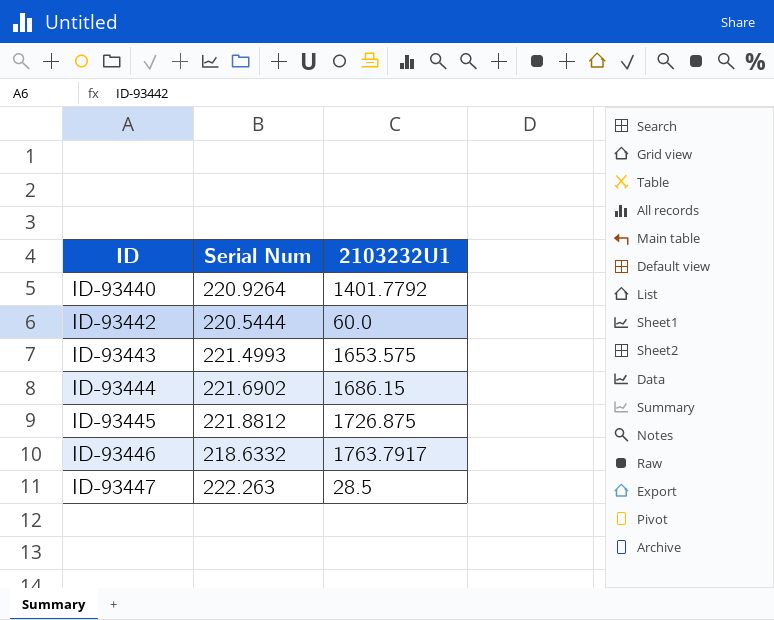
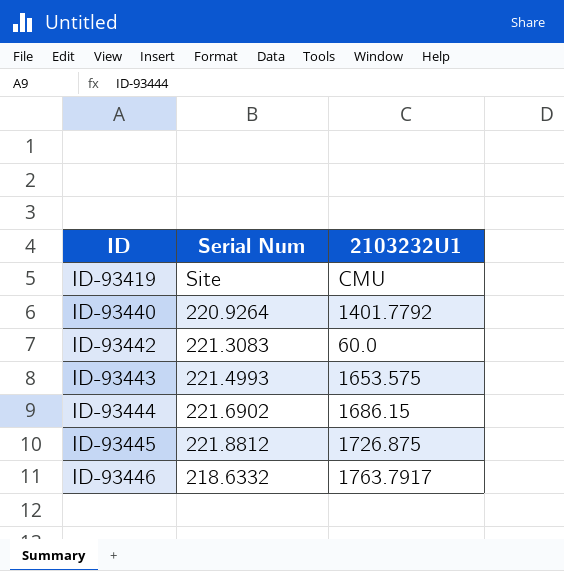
row ID-93447: 222.263 | 28.5 -> none
row ID-93419: none -> Site | CMU
ID-93442 | Serial Num: 220.5444 -> 221.3083

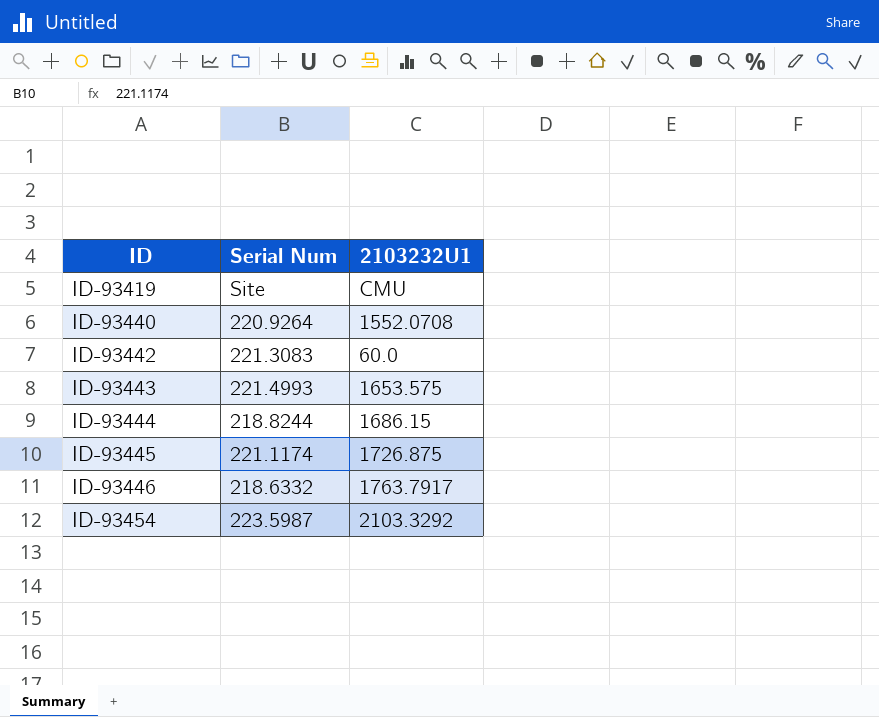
ID-93440 | 2103232U1: 1401.7792 -> 1552.0708
ID-93444 | Serial Num: 221.6902 -> 218.8244
ID-93445 | Serial Num: 221.8812 -> 221.1174
row ID-93454: none -> 223.5987 | 2103.3292

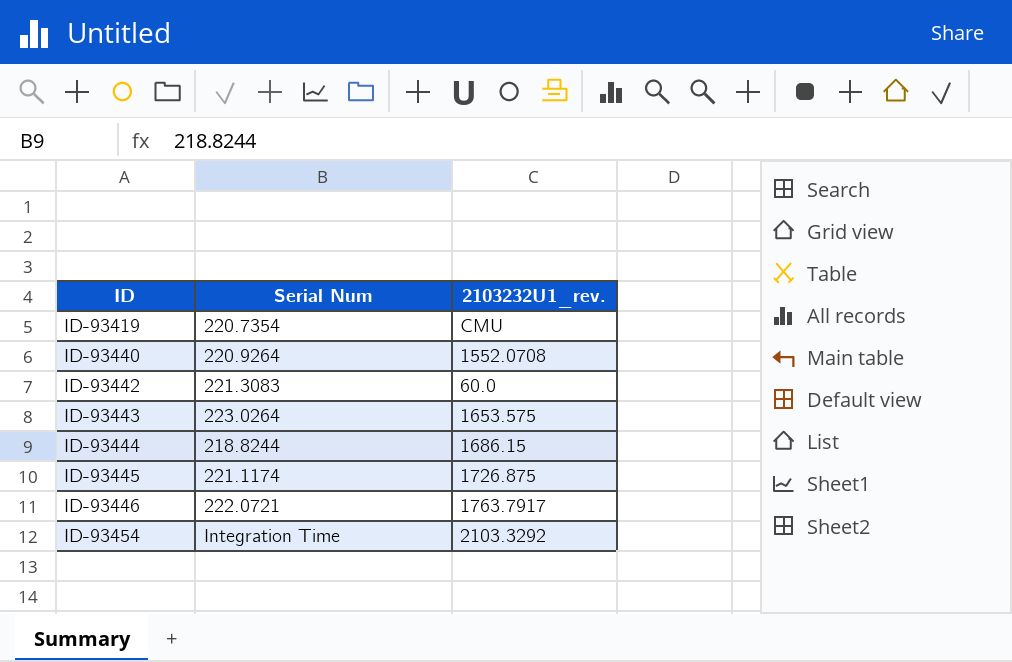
column name: 2103232U1 -> 2103232U1_rev.
ID-93419 | Serial Num: Site -> 220.7354
ID-93443 | Serial Num: 221.4993 -> 223.0264
ID-93446 | Serial Num: 218.6332 -> 222.0721
ID-93454 | Serial Num: 223.5987 -> Integration Time

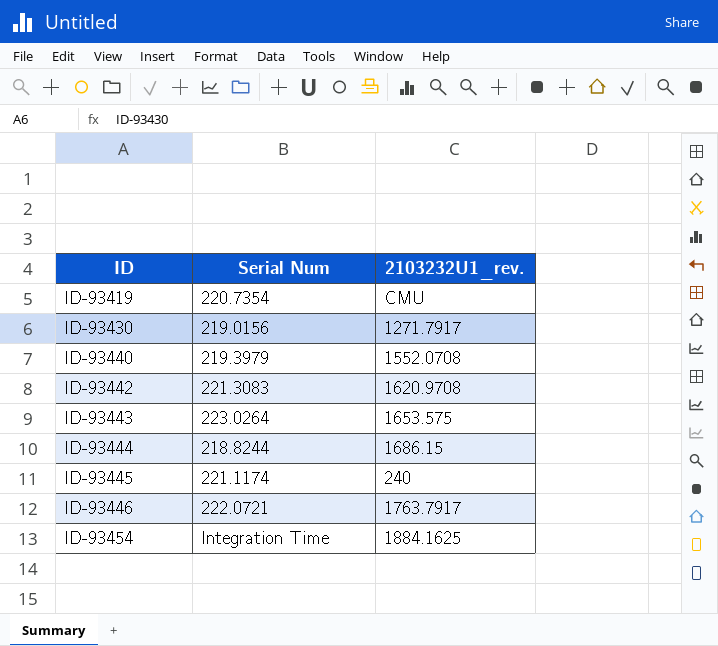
row ID-93430: none -> 219.0156 | 1271.7917
ID-93440 | Serial Num: 220.9264 -> 219.3979
ID-93442 | 2103232U1_rev.: 60.0 -> 1620.9708
ID-93445 | 2103232U1_rev.: 1726.875 -> 240
ID-93454 | 2103232U1_rev.: 2103.3292 -> 1884.1625

